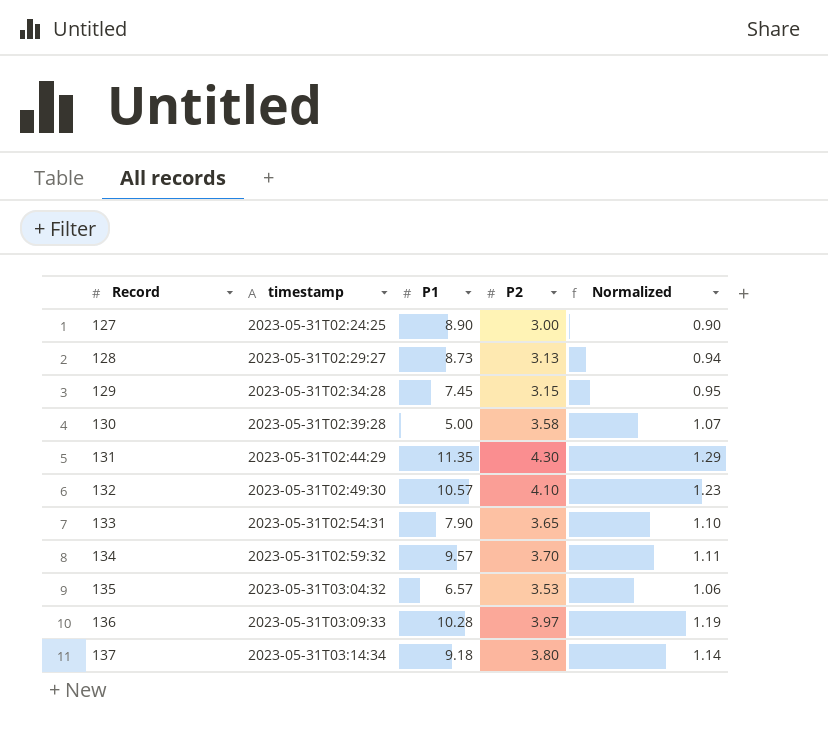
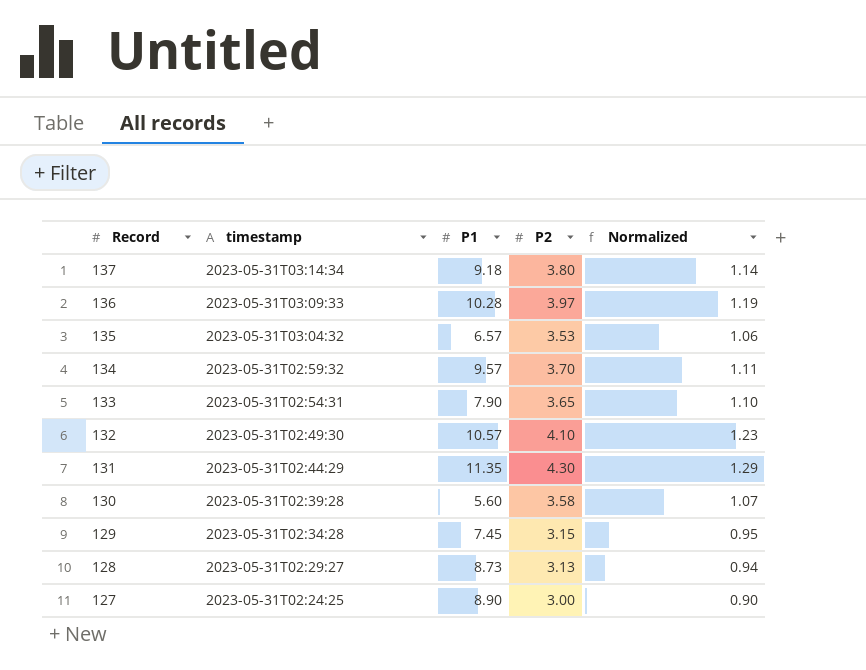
row order: Record ascending -> Record descending
130 | P1: 5.00 -> 5.60

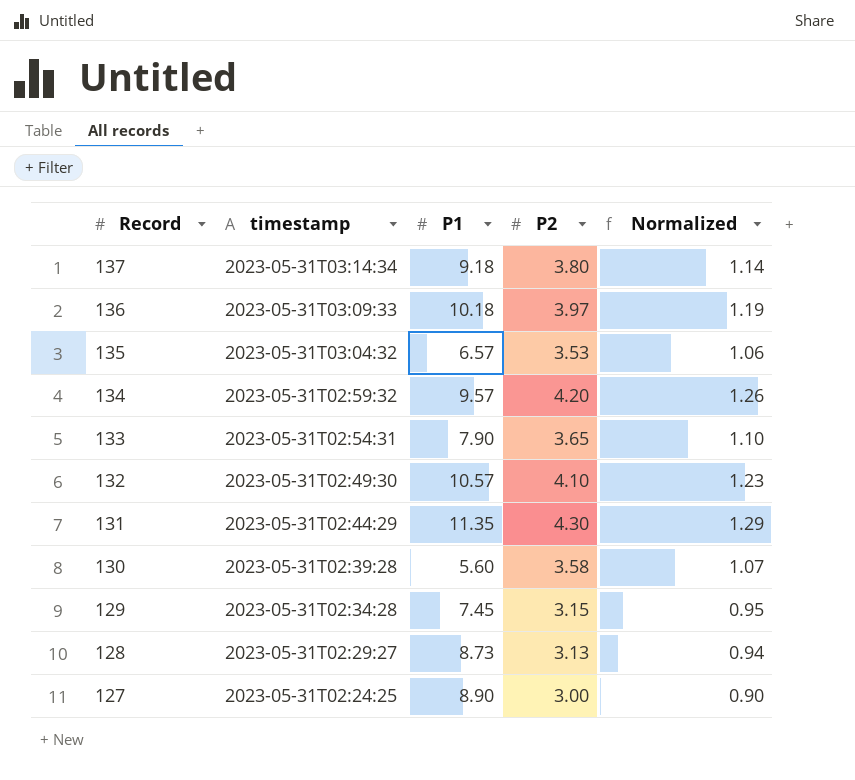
136 | P1: 10.28 -> 10.18
134 | P2: 3.70 -> 4.20
134 | Normalized: 1.11 -> 1.26

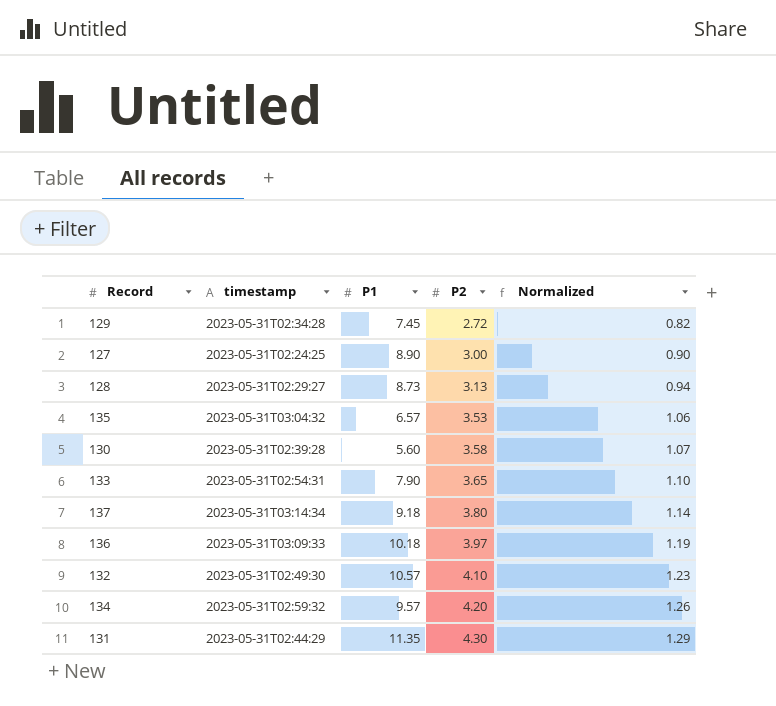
row order: Record descending -> P2 ascending
129 | P2: 3.15 -> 2.72
129 | Normalized: 0.95 -> 0.82

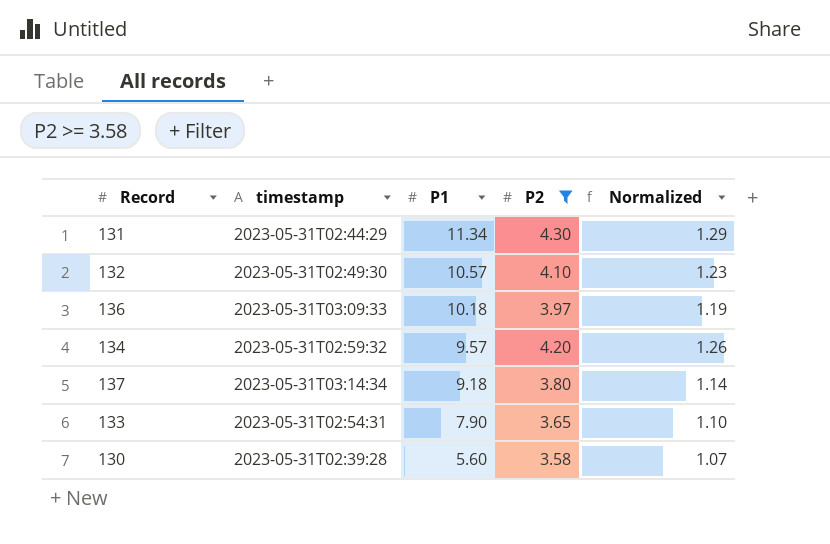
filter: none -> P2 >= 3.58
row order: P2 ascending -> P1 descending
131 | P1: 11.35 -> 11.34

